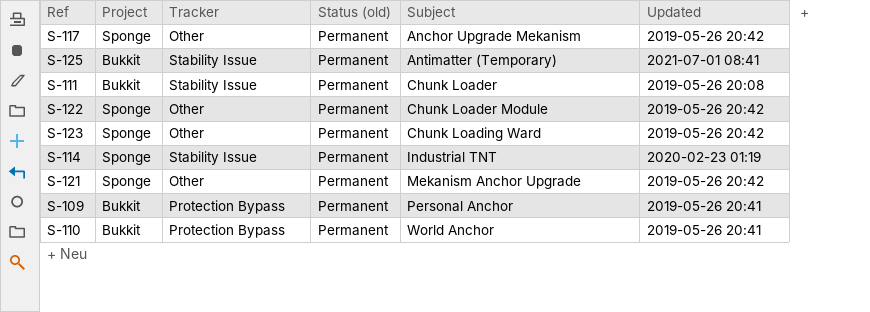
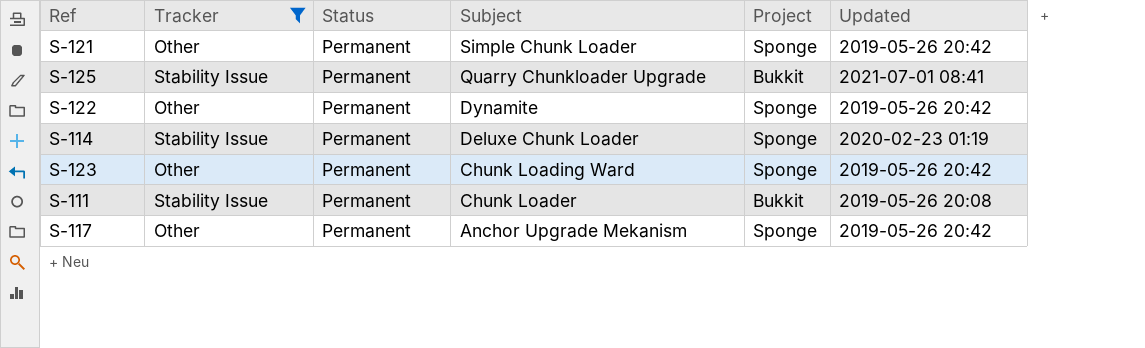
filter: none -> Tracker != Protection Bypass
row order: Subject ascending -> Subject descending
column name: Status (old) -> Status
column Project | position: 2 -> 5
S-121 | Subject: Mekanism Anchor Upgrade -> Simple Chunk Loader
S-125 | Subject: Antimatter (Temporary) -> Quarry Chunkloader Upgrade
S-122 | Subject: Chunk Loader Module -> Dynamite
S-114 | Subject: Industrial TNT -> Deluxe Chunk Loader

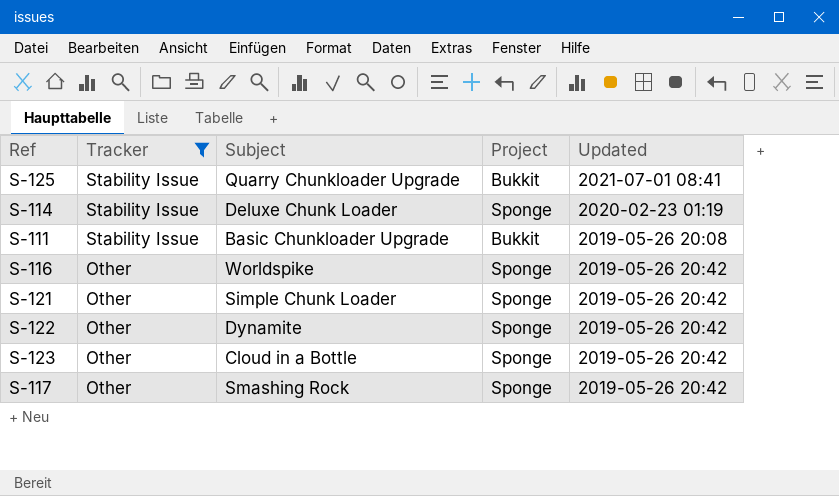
row order: Subject descending -> Tracker descending
column Status | position: 3 -> none
S-111 | Subject: Chunk Loader -> Basic Chunkloader Upgrade
row S-116: none -> Other | Worldspike | Sponge | 2019-05-26 20:42
S-123 | Subject: Chunk Loading Ward -> Cloud in a Bottle
S-117 | Subject: Anchor Upgrade Mekanism -> Smashing Rock

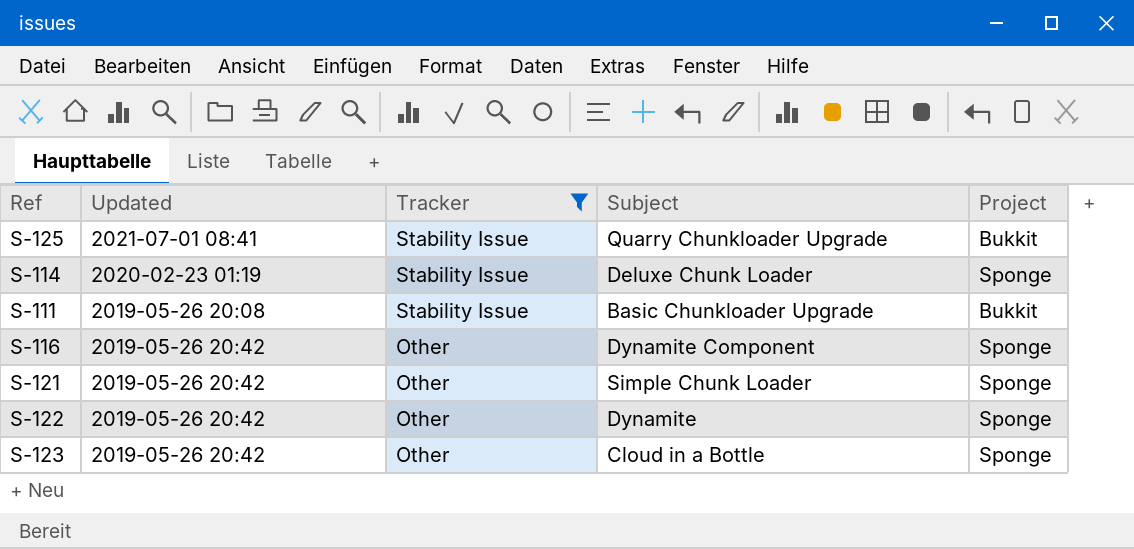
column Updated | position: 5 -> 2
row S-117: Other | Smashing Rock | Sponge | 2019-05-26 20:42 -> none
S-116 | Subject: Worldspike -> Dynamite Component

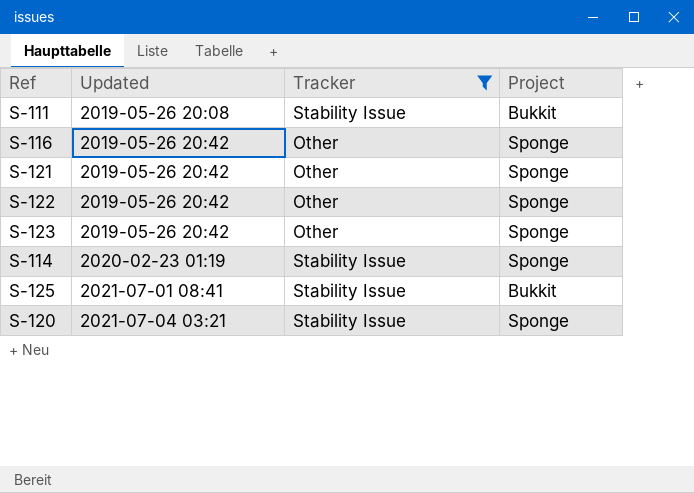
row order: Tracker descending -> Updated ascending
column Subject | position: 4 -> none
row S-120: none -> 2021-07-04 03:21 | Stability Issue | Sponge

